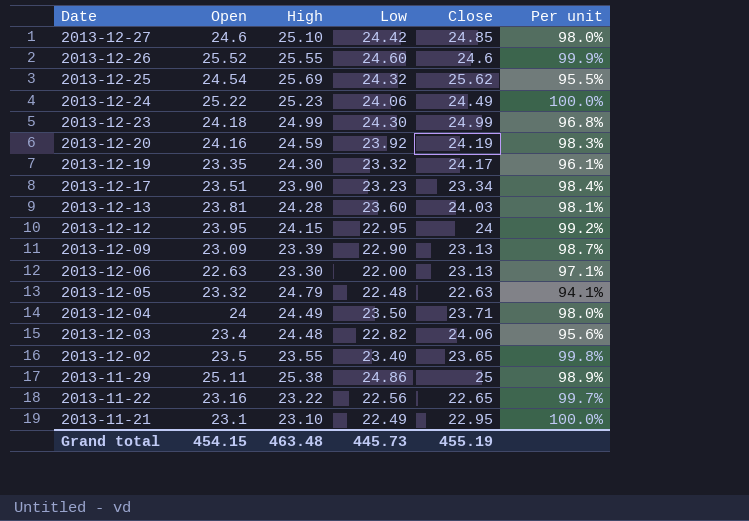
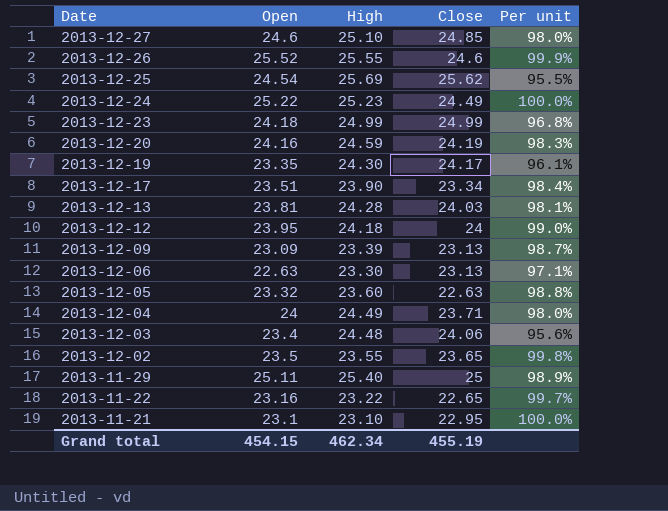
column Low | position: 4 -> none
2013-12-12 | High: 24.15 -> 24.18
2013-12-12 | Per unit: 99.2% -> 99.0%
2013-12-05 | High: 24.79 -> 23.60
2013-12-05 | Per unit: 94.1% -> 98.8%
2013-11-29 | High: 25.38 -> 25.40
Grand total | High: 463.48 -> 462.34

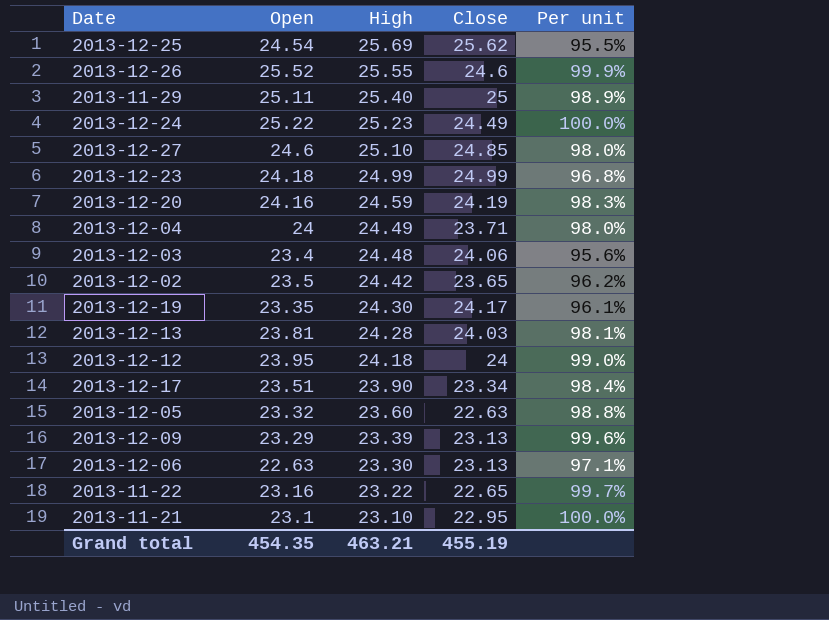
row order: Date descending -> High descending
2013-12-02 | High: 23.55 -> 24.42
2013-12-02 | Per unit: 99.8% -> 96.2%
2013-12-09 | Open: 23.09 -> 23.29
2013-12-09 | Per unit: 98.7% -> 99.6%
Grand total | Open: 454.15 -> 454.35
Grand total | High: 462.34 -> 463.21

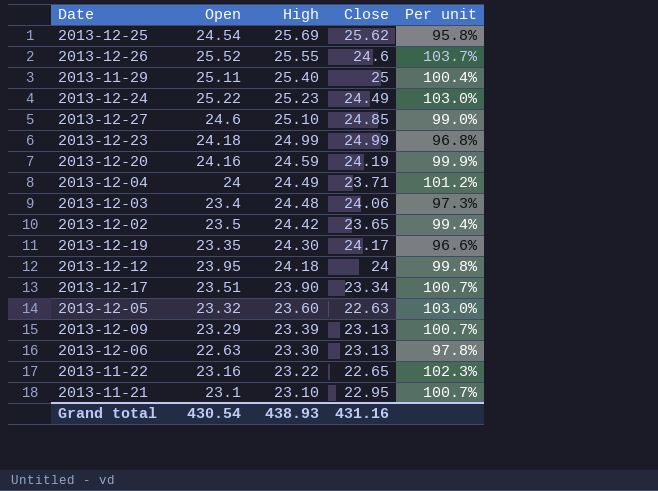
column Per unit | formula: [Open] / [High] -> [Open] / [Close]
row 2013-12-13: 23.81 | 24.28 | 24.03 | 98.1% -> none
Grand total | Open: 454.35 -> 430.54
Grand total | High: 463.21 -> 438.93
Grand total | Close: 455.19 -> 431.16

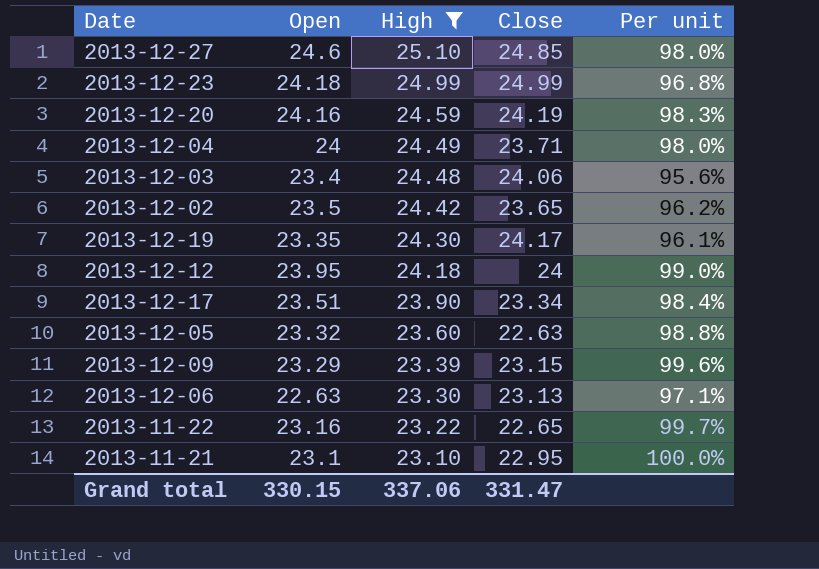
filter: none -> High <= 25.10
column Per unit | formula: [Open] / [Close] -> [Open] / [High]
2013-12-09 | Close: 23.13 -> 23.15
Grand total | Open: 430.54 -> 330.15
Grand total | High: 438.93 -> 337.06
Grand total | Close: 431.16 -> 331.47

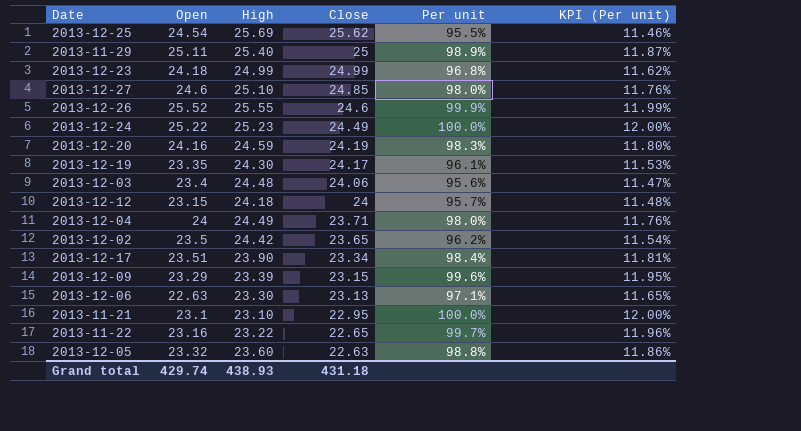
filter: High <= 25.10 -> none
row order: High descending -> Close descending
column KPI (Per unit) | formula: none -> [Per unit] * 0.12
2013-12-12 | Open: 23.95 -> 23.15
2013-12-12 | Per unit: 99.0% -> 95.7%
Grand total | Open: 330.15 -> 429.74
Grand total | High: 337.06 -> 438.93
Grand total | Close: 331.47 -> 431.18

